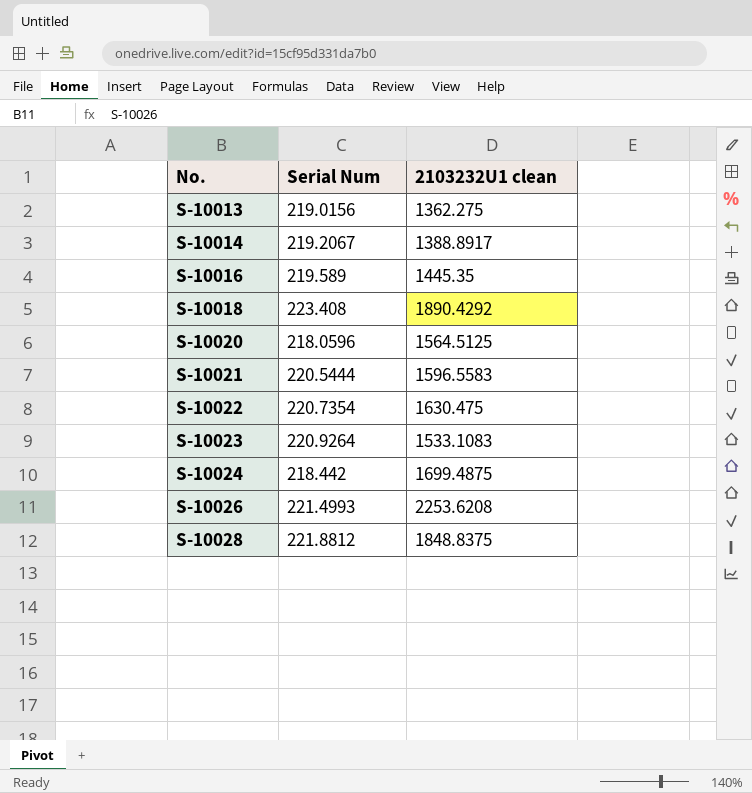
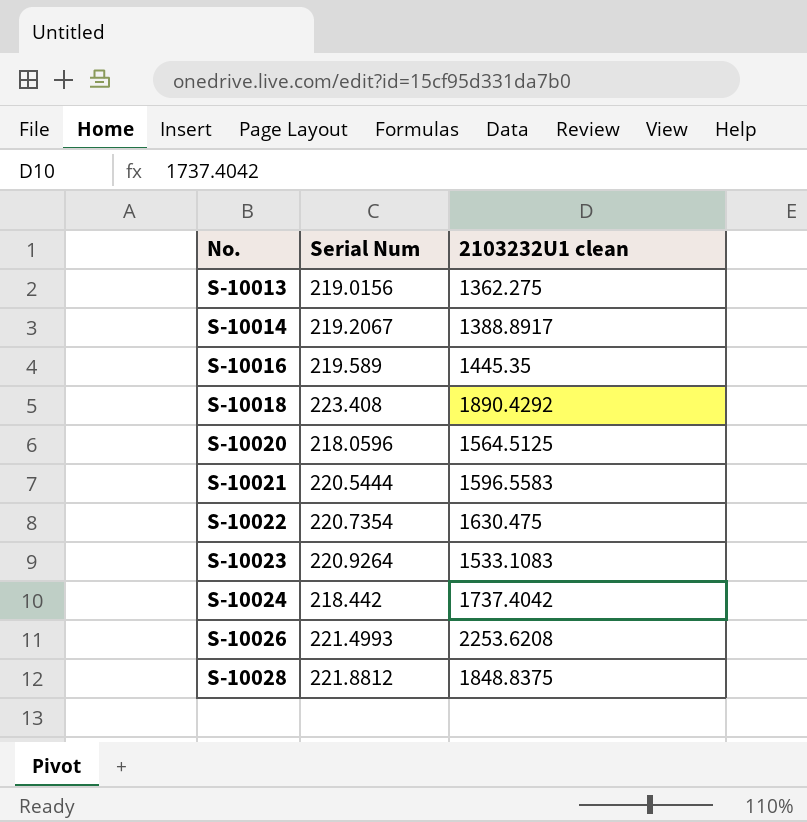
S-10024 | 2103232U1 clean: 1699.4875 -> 1737.4042

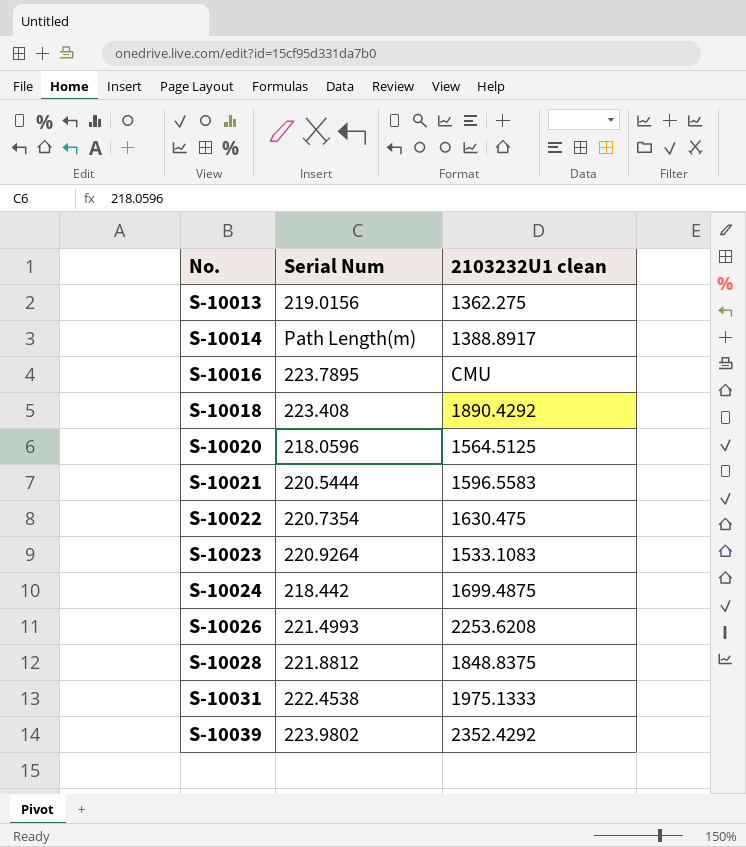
S-10014 | Serial Num: 219.2067 -> Path Length(m)
S-10016 | Serial Num: 219.589 -> 223.7895
S-10016 | 2103232U1 clean: 1445.35 -> CMU
S-10024 | 2103232U1 clean: 1737.4042 -> 1699.4875
row S-10031: none -> 222.4538 | 1975.1333
row S-10039: none -> 223.9802 | 2352.4292

